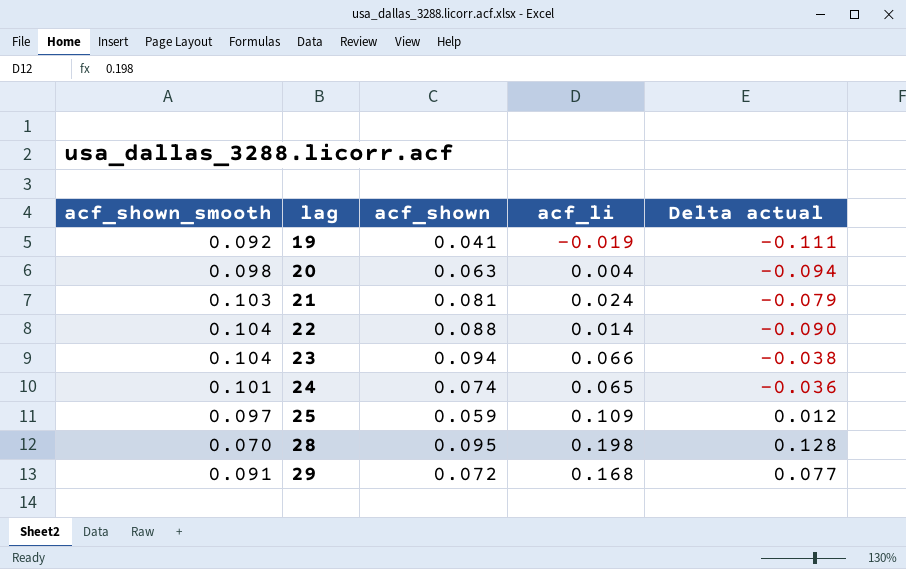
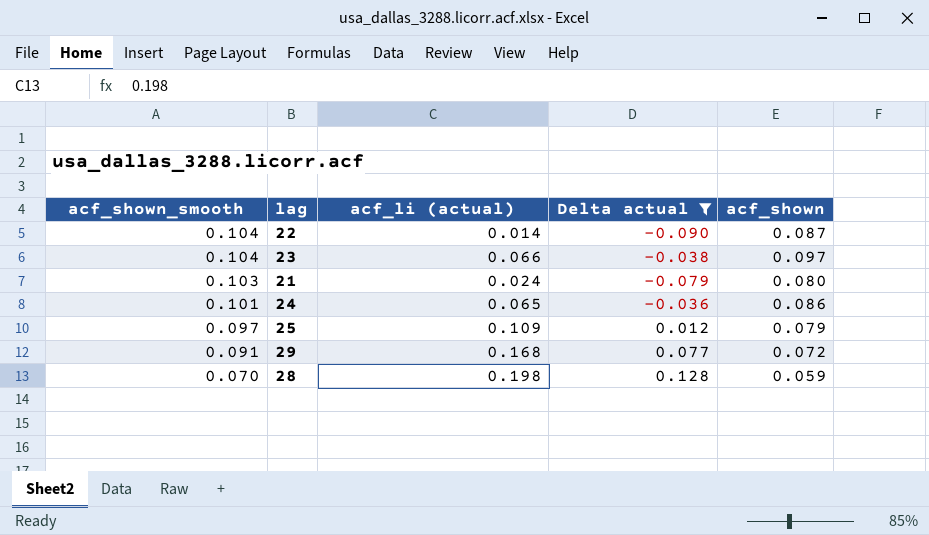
filter: none -> Delta actual >= -0.090
row order: lag ascending -> acf_shown_smooth descending
column name: acf_li -> acf_li (actual)
column acf_shown | position: 3 -> 5
22 | acf_shown: 0.088 -> 0.087
23 | acf_shown: 0.094 -> 0.097
21 | acf_shown: 0.081 -> 0.080
24 | acf_shown: 0.074 -> 0.086
25 | acf_shown: 0.059 -> 0.079
28 | acf_shown: 0.095 -> 0.059

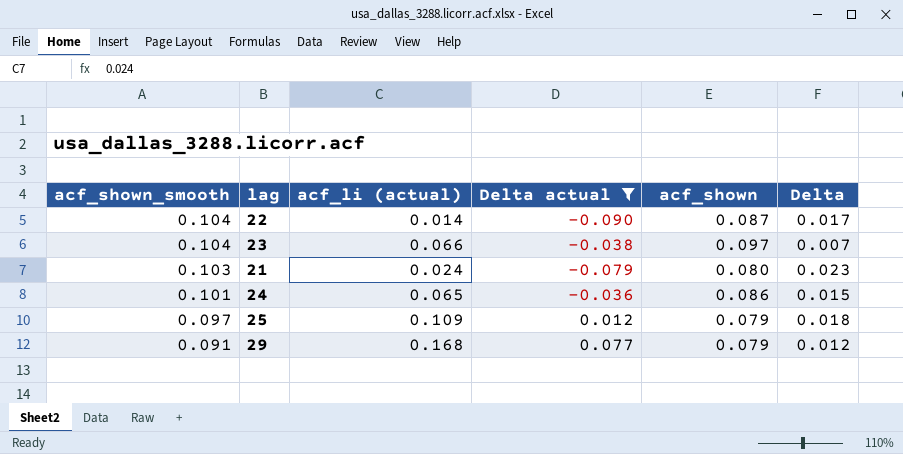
column Delta | formula: none -> [acf_shown_smooth] - [acf_shown]
row 28: 0.070 | 0.198 | 0.128 | 0.059 -> none
29 | acf_shown: 0.072 -> 0.079

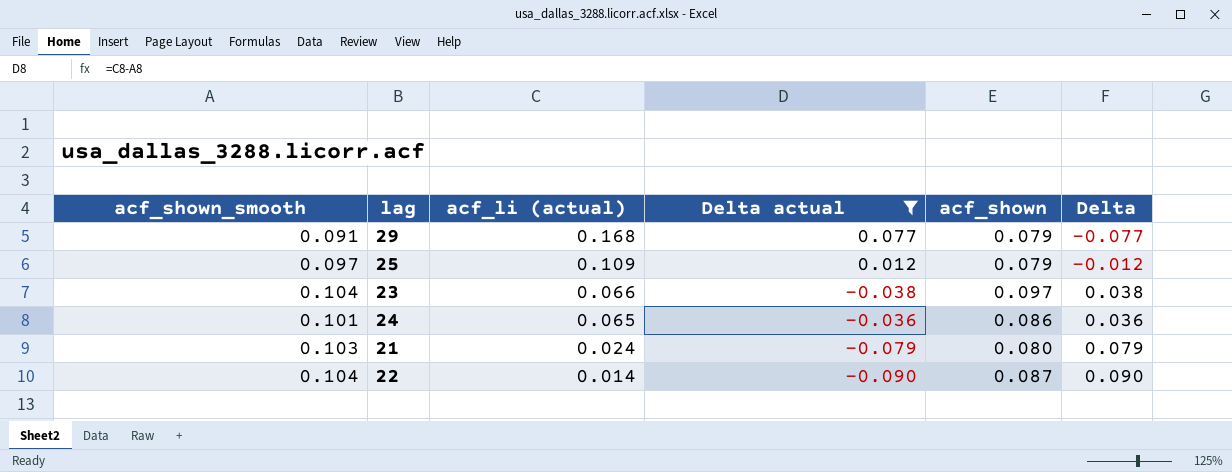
row order: acf_shown_smooth descending -> acf_li (actual) descending
column Delta | formula: [acf_shown_smooth] - [acf_shown] -> [acf_shown_smooth] - [acf_li (actual)]

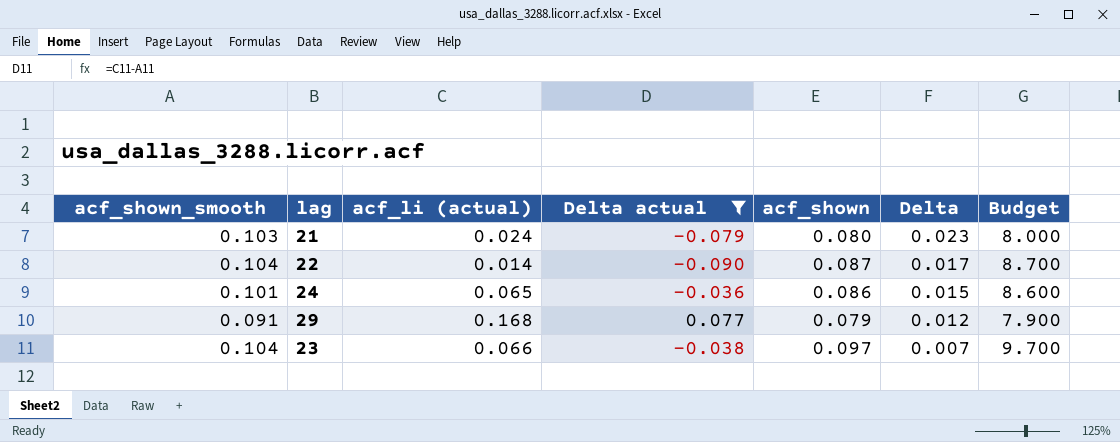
row order: acf_li (actual) descending -> Delta descending
column Delta | formula: [acf_shown_smooth] - [acf_li (actual)] -> [acf_shown_smooth] - [acf_shown]
column Budget | formula: none -> [acf_shown] * 100
row 25: 0.097 | 0.109 | 0.012 | 0.079 | -0.012 -> none

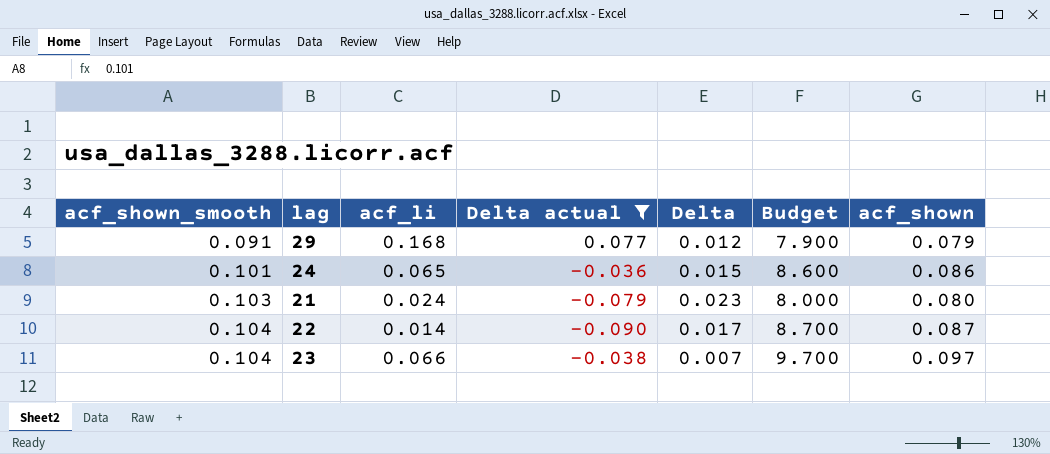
row order: Delta descending -> acf_shown_smooth ascending
column name: acf_li (actual) -> acf_li
column acf_shown | position: 5 -> 7

